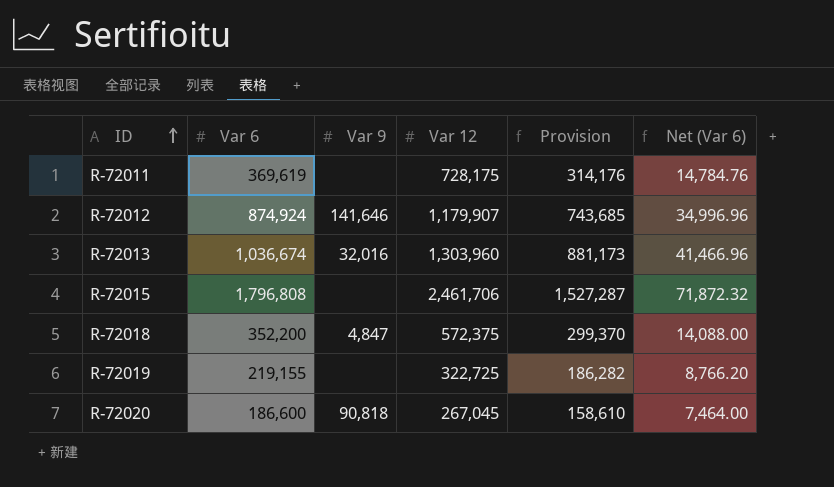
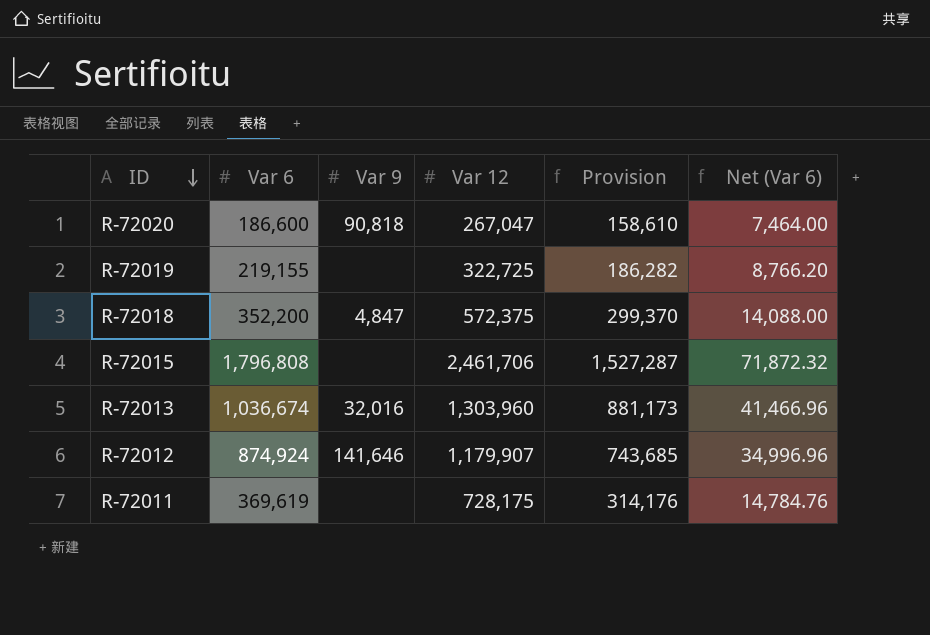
row order: ID ascending -> ID descending
R-72020 | Var 12: 267,045 -> 267,047

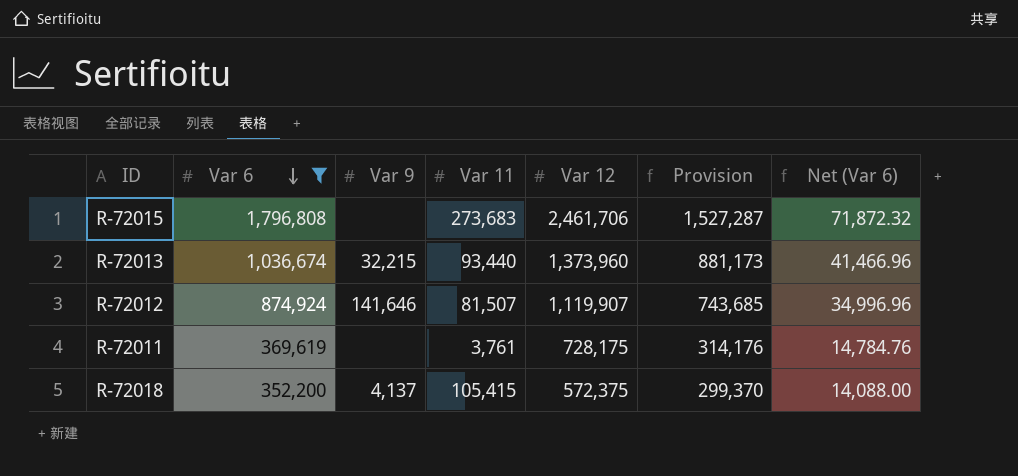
filter: none -> Var 6 >= 352,200
row order: ID descending -> Var 6 descending
column Var 11 | position: none -> 4
R-72013 | Var 9: 32,016 -> 32,215
R-72013 | Var 12: 1,303,960 -> 1,373,960
R-72012 | Var 12: 1,179,907 -> 1,119,907
R-72018 | Var 9: 4,847 -> 4,137

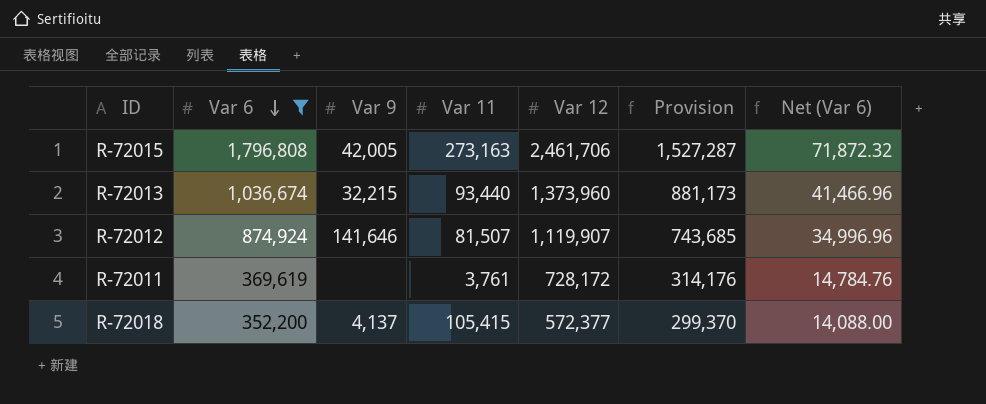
R-72015 | Var 9: none -> 42,005
R-72015 | Var 11: 273,683 -> 273,163
R-72011 | Var 12: 728,175 -> 728,172
R-72018 | Var 12: 572,375 -> 572,377

